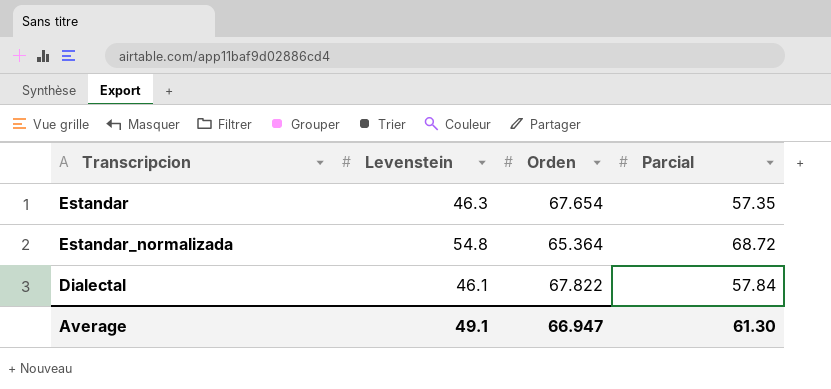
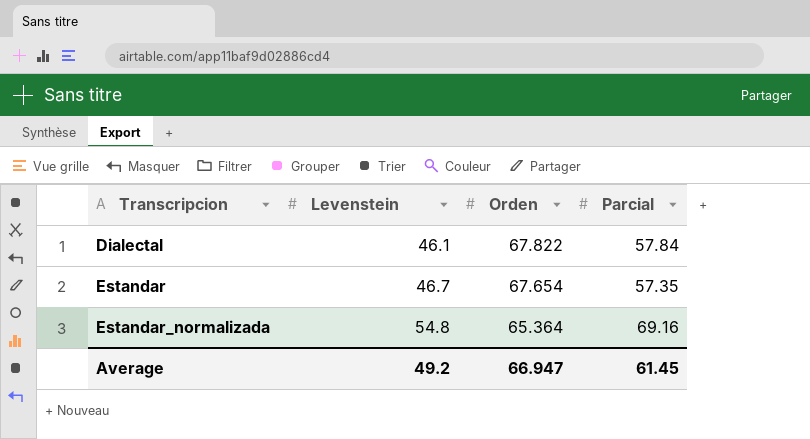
row order: none -> Transcripcion ascending
Estandar | Levenstein: 46.3 -> 46.7
Estandar_normalizada | Parcial: 68.72 -> 69.16
Average | Levenstein: 49.1 -> 49.2
Average | Parcial: 61.30 -> 61.45

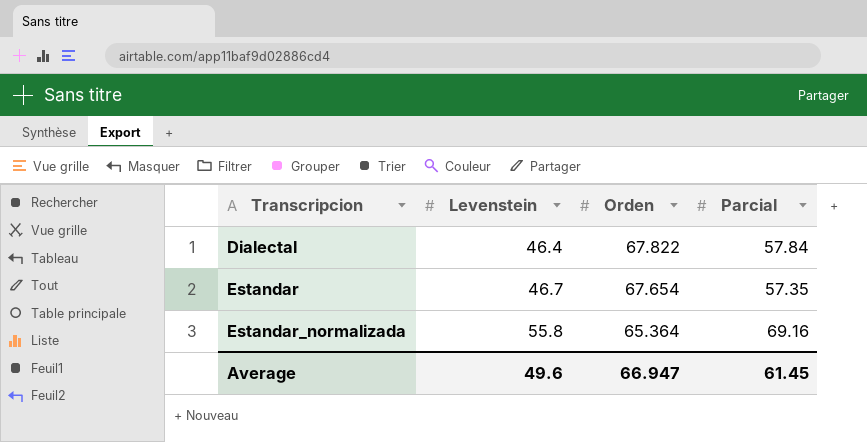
Dialectal | Levenstein: 46.1 -> 46.4
Estandar_normalizada | Levenstein: 54.8 -> 55.8
Average | Levenstein: 49.2 -> 49.6

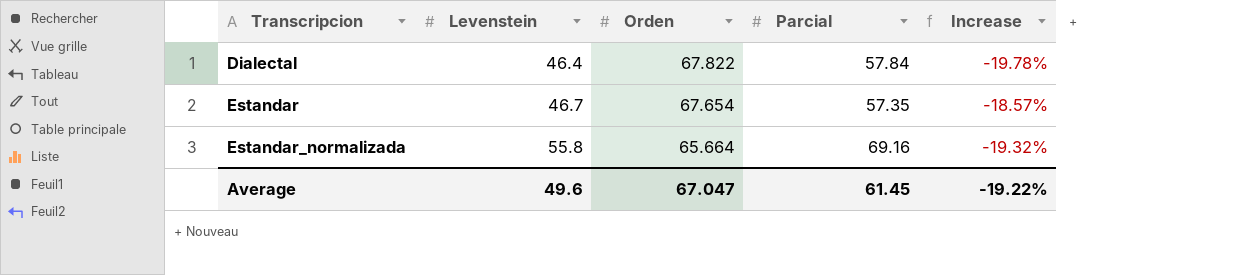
column Increase | formula: none -> ([Levenstein] - [Parcial]) / [Parcial]
Estandar_normalizada | Orden: 65.364 -> 65.664
Average | Orden: 66.947 -> 67.047

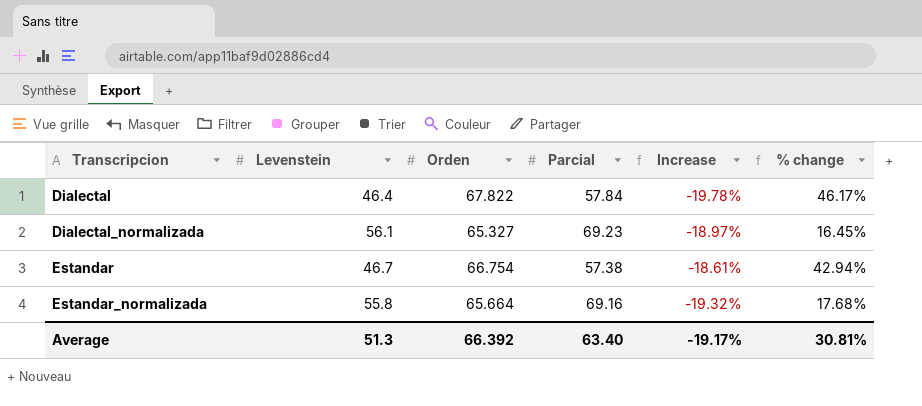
column % change | formula: none -> ([Orden] - [Levenstein]) / [Levenstein]
row Dialectal_normalizada: none -> 56.1 | 65.327 | 69.23 | -18.97% | 16.45%
Estandar | Orden: 67.654 -> 66.754
Estandar | Parcial: 57.35 -> 57.38
Estandar | Increase: -18.57% -> -18.61%
Average | Levenstein: 49.6 -> 51.3
Average | Orden: 67.047 -> 66.392
Average | Parcial: 61.45 -> 63.40
Average | Increase: -19.22% -> -19.17%

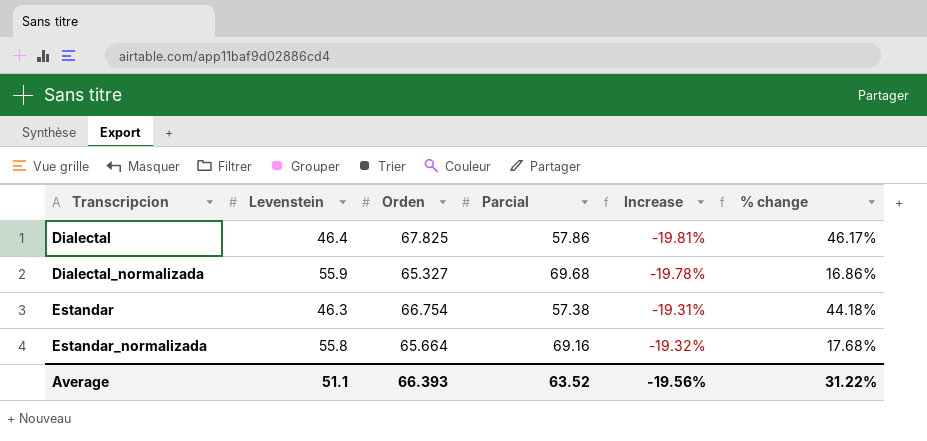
Dialectal | Orden: 67.822 -> 67.825
Dialectal | Parcial: 57.84 -> 57.86
Dialectal | Increase: -19.78% -> -19.81%
Dialectal_normalizada | Levenstein: 56.1 -> 55.9
Dialectal_normalizada | Parcial: 69.23 -> 69.68
Dialectal_normalizada | Increase: -18.97% -> -19.78%
Dialectal_normalizada | % change: 16.45% -> 16.86%
Estandar | Levenstein: 46.7 -> 46.3
Estandar | Increase: -18.61% -> -19.31%
Estandar | % change: 42.94% -> 44.18%
Average | Levenstein: 51.3 -> 51.1
Average | Orden: 66.392 -> 66.393
Average | Parcial: 63.40 -> 63.52
Average | Increase: -19.17% -> -19.56%
Average | % change: 30.81% -> 31.22%

